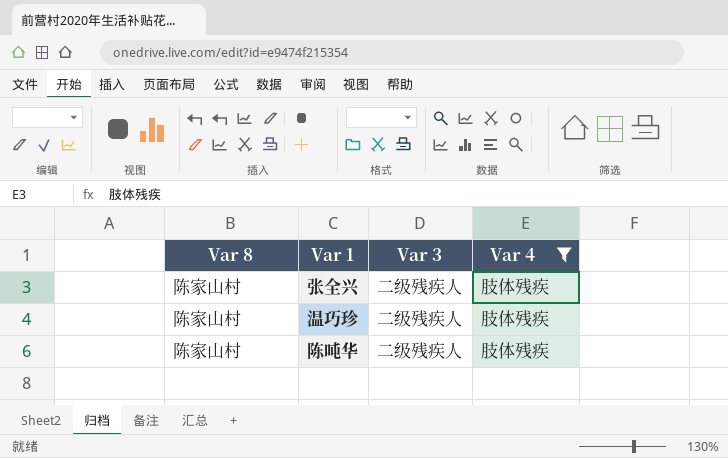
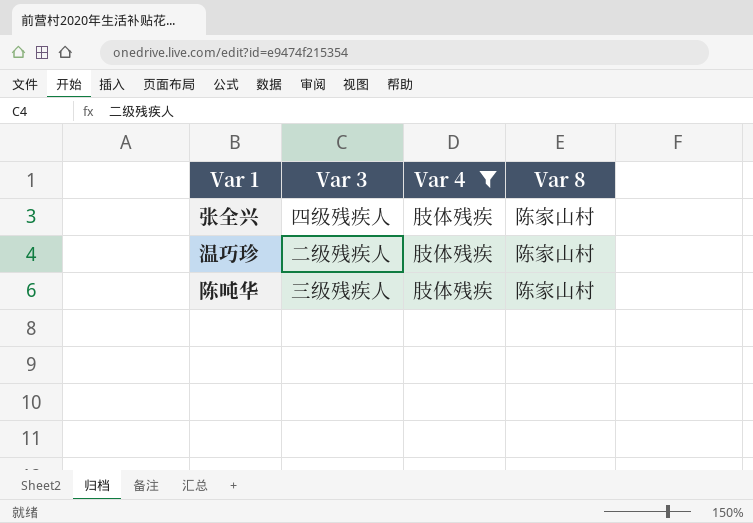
column Var 8 | position: 1 -> 4
张全兴 | Var 3: 二级残疾人 -> 四级残疾人
陈吨华 | Var 3: 二级残疾人 -> 三级残疾人

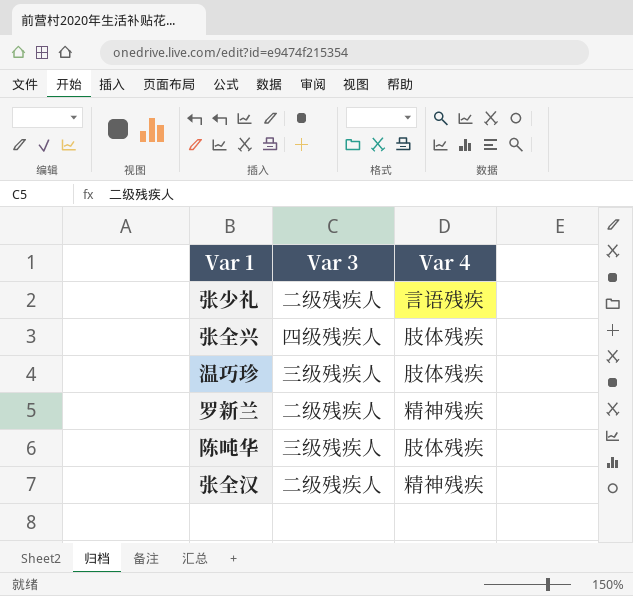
filter: Var 4 = 肢体残疾 -> none
column Var 8 | position: 4 -> none
温巧珍 | Var 3: 二级残疾人 -> 三级残疾人

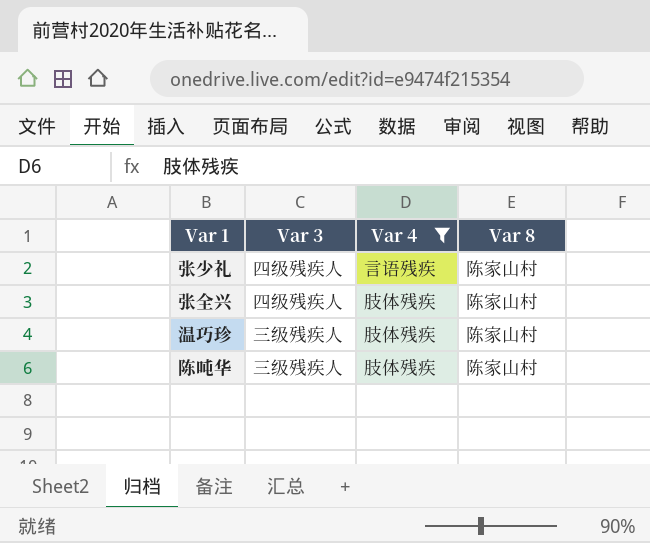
filter: none -> Var 4 != 精神残疾
column Var 8 | position: none -> 4
张少礼 | Var 3: 二级残疾人 -> 四级残疾人

